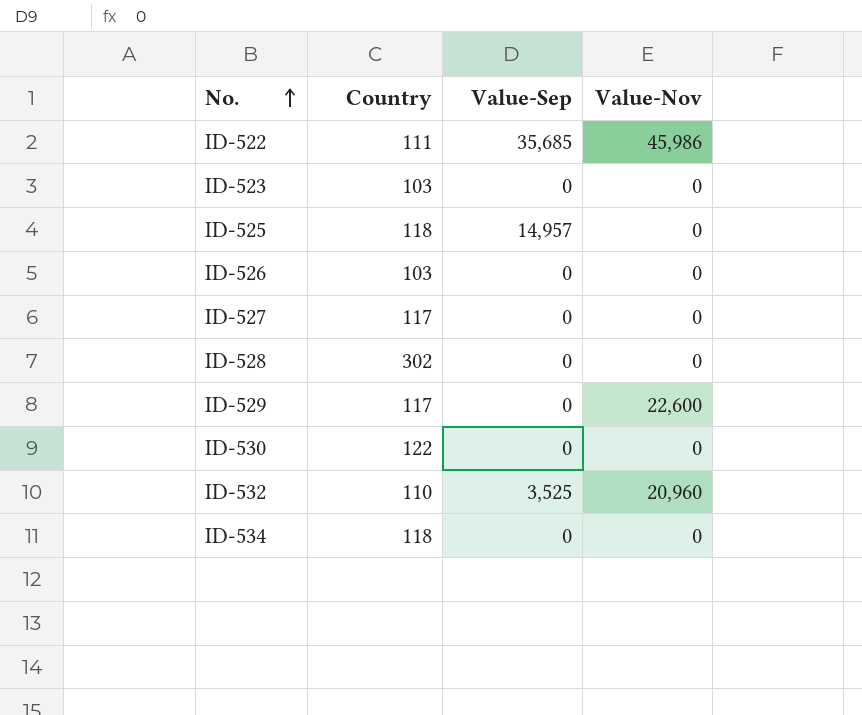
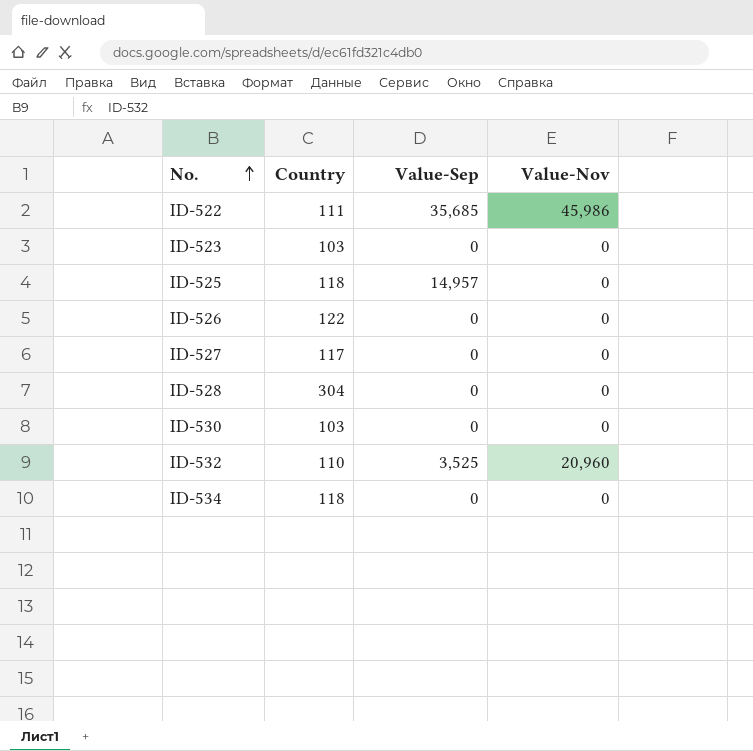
row ID-529: 117 | 0 | 22,600 -> none
ID-526 | Country: 103 -> 122
ID-528 | Country: 302 -> 304
ID-530 | Country: 122 -> 103

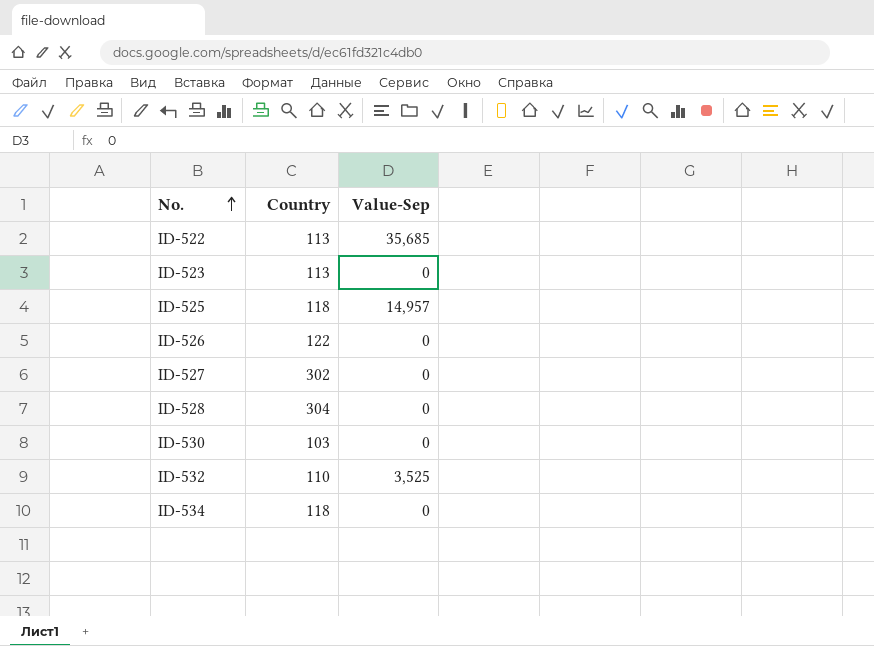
column Value-Nov | position: 4 -> none
ID-522 | Country: 111 -> 113
ID-523 | Country: 103 -> 113
ID-527 | Country: 117 -> 302

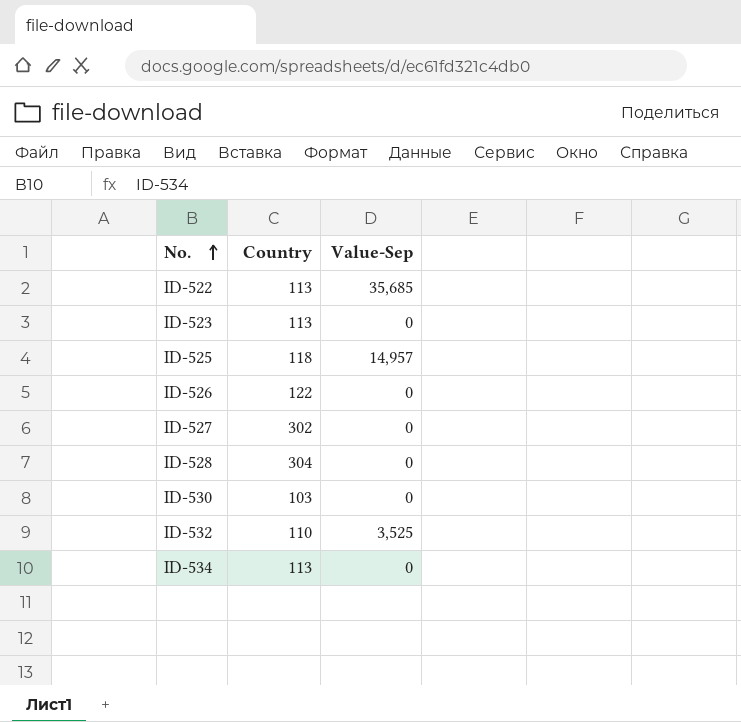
ID-534 | Country: 118 -> 113

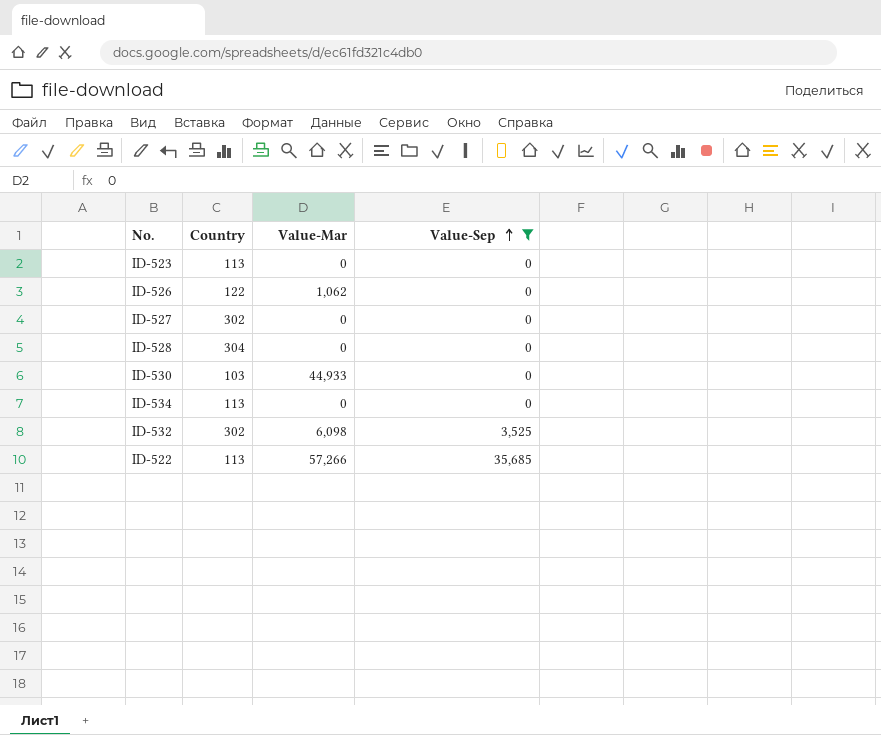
filter: none -> Value-Sep != 14,957
row order: No. ascending -> Value-Sep ascending
column Value-Mar | position: none -> 3
ID-532 | Country: 110 -> 302

